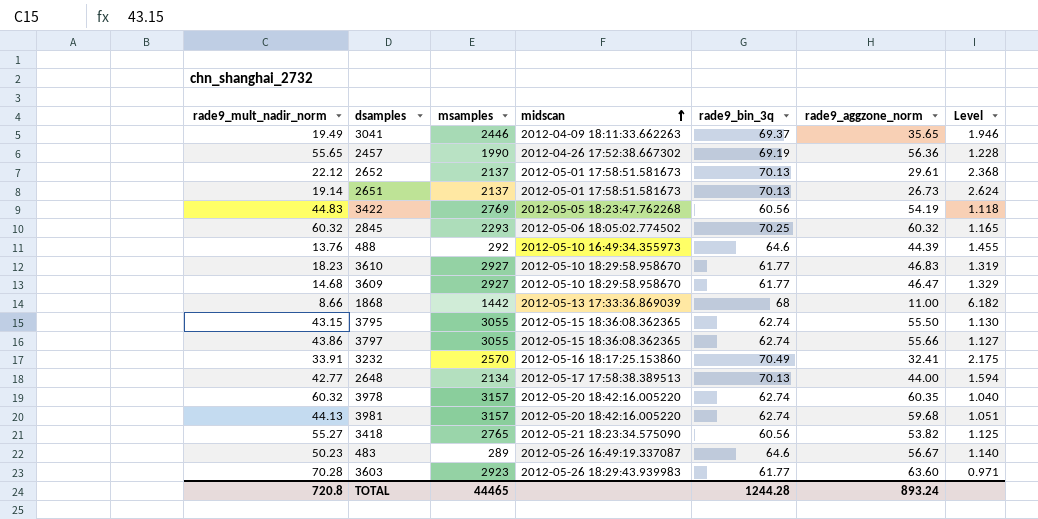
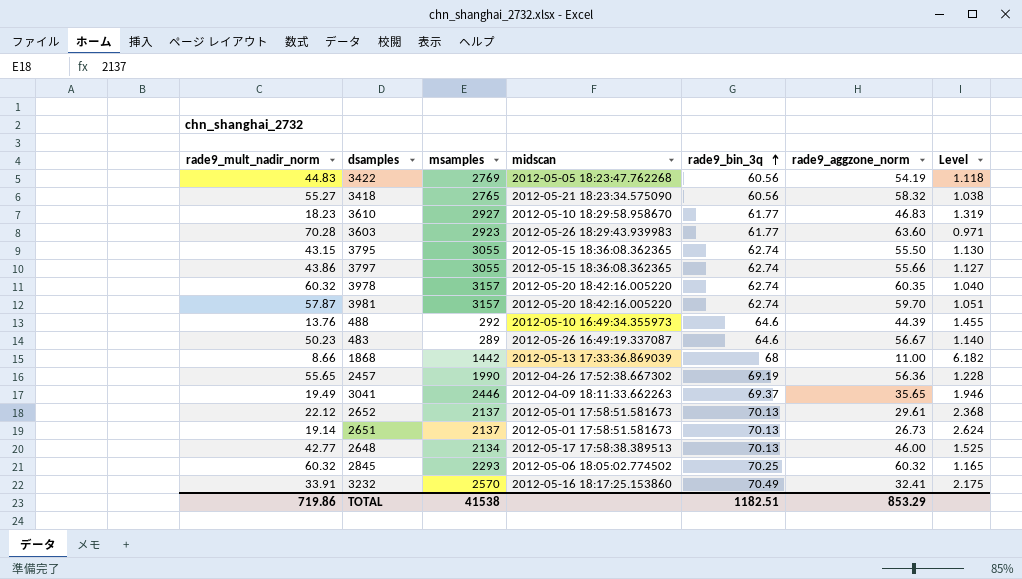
row order: midscan ascending -> rade9_bin_3q ascending
row 3609: 14.68 | 2927 | 2012-05-10 18:29:58.958670 | 61.77 | 46.47 | 1.329 -> none
3418 | rade9_aggzone_norm: 53.82 -> 58.32
3418 | Level: 1.125 -> 1.038
3981 | rade9_mult_nadir_norm: 44.13 -> 57.87
3981 | rade9_aggzone_norm: 59.68 -> 59.70
2648 | rade9_aggzone_norm: 44.00 -> 46.00
2648 | Level: 1.594 -> 1.525
TOTAL | rade9_mult_nadir_norm: 720.8 -> 719.86
TOTAL | msamples: 44465 -> 41538
TOTAL | rade9_bin_3q: 1244.28 -> 1182.51
TOTAL | rade9_aggzone_norm: 893.24 -> 853.29

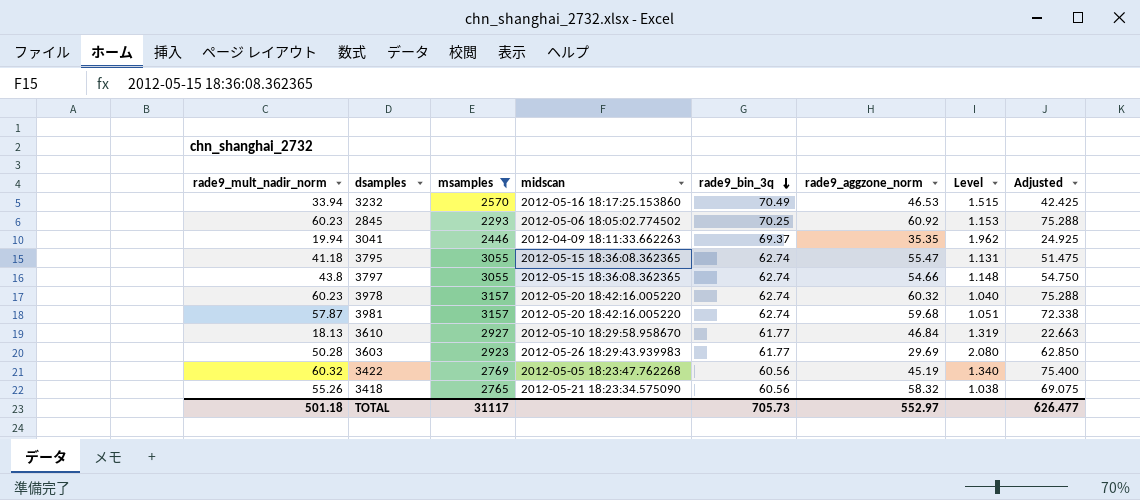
filter: none -> msamples >= 2293
row order: rade9_bin_3q ascending -> rade9_bin_3q descending
column Adjusted | formula: none -> [rade9_mult_nadir_norm] * 1.25
3232 | rade9_mult_nadir_norm: 33.91 -> 33.94
3232 | rade9_aggzone_norm: 32.41 -> 46.53
3232 | Level: 2.175 -> 1.515
2845 | rade9_mult_nadir_norm: 60.32 -> 60.23
2845 | rade9_aggzone_norm: 60.32 -> 60.92
2845 | Level: 1.165 -> 1.153
3041 | rade9_mult_nadir_norm: 19.49 -> 19.94
3041 | rade9_aggzone_norm: 35.65 -> 35.35
3041 | Level: 1.946 -> 1.962
3795 | rade9_mult_nadir_norm: 43.15 -> 41.18
3795 | rade9_aggzone_norm: 55.50 -> 55.47
3795 | Level: 1.130 -> 1.131
3797 | rade9_mult_nadir_norm: 43.86 -> 43.8
3797 | rade9_aggzone_norm: 55.66 -> 54.66
3797 | Level: 1.127 -> 1.148
3978 | rade9_mult_nadir_norm: 60.32 -> 60.23
3978 | rade9_aggzone_norm: 60.35 -> 60.32
3981 | rade9_aggzone_norm: 59.70 -> 59.68
3610 | rade9_mult_nadir_norm: 18.23 -> 18.13
3610 | rade9_aggzone_norm: 46.83 -> 46.84
3603 | rade9_mult_nadir_norm: 70.28 -> 50.28
3603 | rade9_aggzone_norm: 63.60 -> 29.69
3603 | Level: 0.971 -> 2.080
3422 | rade9_mult_nadir_norm: 44.83 -> 60.32
3422 | rade9_aggzone_norm: 54.19 -> 45.19
3422 | Level: 1.118 -> 1.340
3418 | rade9_mult_nadir_norm: 55.27 -> 55.26
TOTAL | rade9_mult_nadir_norm: 719.86 -> 501.18
TOTAL | msamples: 41538 -> 31117
TOTAL | rade9_bin_3q: 1182.51 -> 705.73
TOTAL | rade9_aggzone_norm: 853.29 -> 552.97

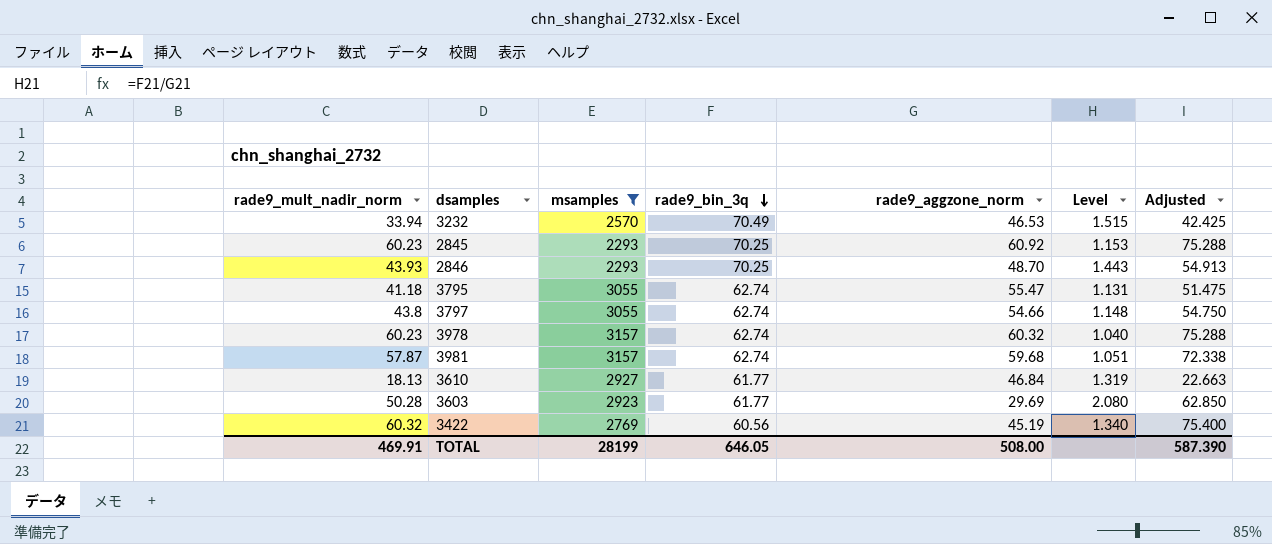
column midscan | position: 4 -> none
row 3041: 19.94 | 2446 | 2012-04-09 18:11:33.662263 | 69.37 | 35.35 | 1.962 | 24.925 -> none
row 3418: 55.26 | 2765 | 2012-05-21 18:23:34.575090 | 60.56 | 58.32 | 1.038 | 69.075 -> none
row 2846: none -> 43.93 | 2293 | 70.25 | 48.70 | 1.443 | 54.913
TOTAL | rade9_mult_nadir_norm: 501.18 -> 469.91
TOTAL | msamples: 31117 -> 28199
TOTAL | rade9_bin_3q: 705.73 -> 646.05
TOTAL | rade9_aggzone_norm: 552.97 -> 508.00
TOTAL | Adjusted: 626.477 -> 587.390

